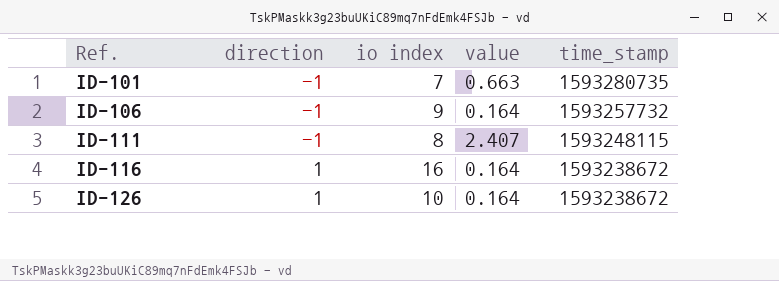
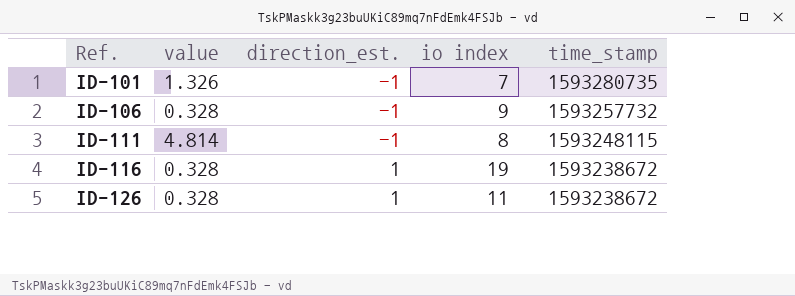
column value | position: 4 -> 2
column name: direction -> direction_est.
ID-101 | value: 0.663 -> 1.326
ID-106 | value: 0.164 -> 0.328
ID-111 | value: 2.407 -> 4.814
ID-116 | value: 0.164 -> 0.328
ID-116 | io index: 16 -> 19
ID-126 | value: 0.164 -> 0.328
ID-126 | io index: 10 -> 11

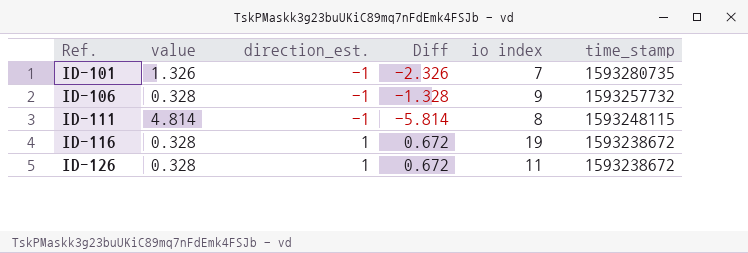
column Diff | formula: none -> [direction_est.] - [value]

